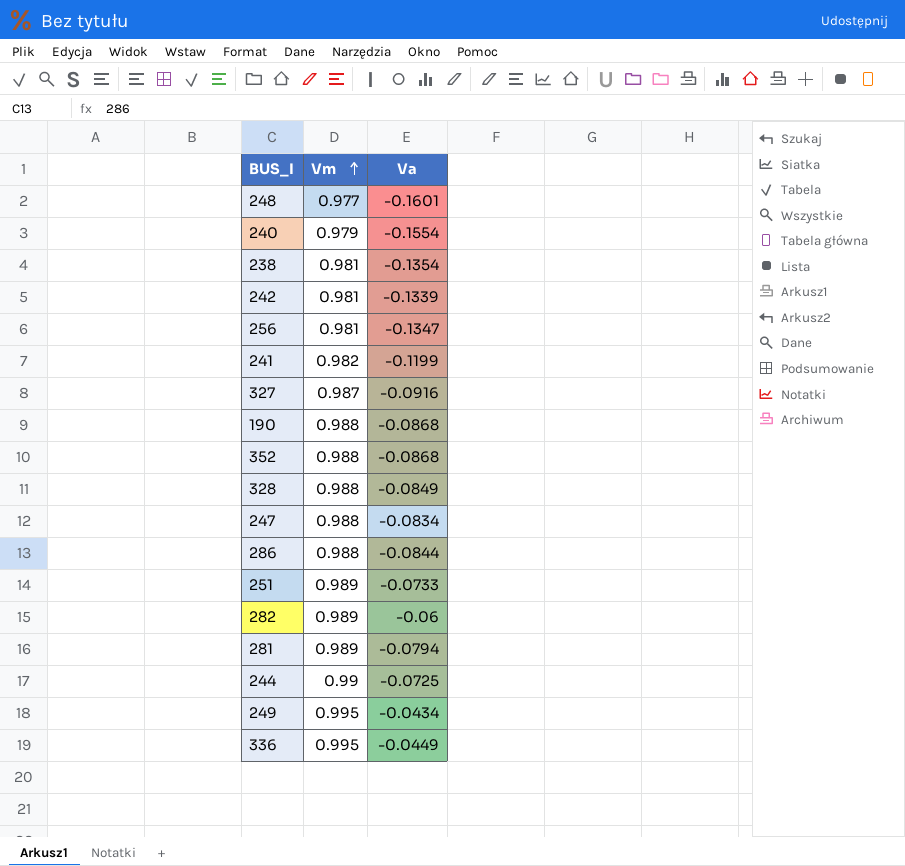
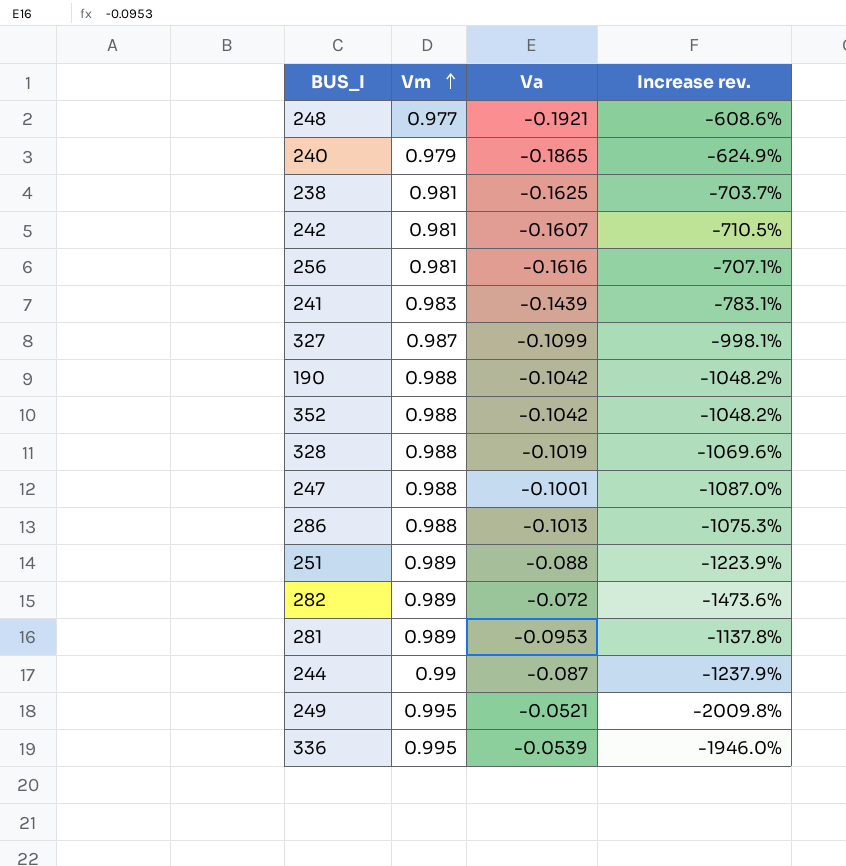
column Increase rev. | formula: none -> ([Vm] - [Va]) / [Va]
248 | Va: -0.1601 -> -0.1921
240 | Va: -0.1554 -> -0.1865
238 | Va: -0.1354 -> -0.1625
242 | Va: -0.1339 -> -0.1607
256 | Va: -0.1347 -> -0.1616
241 | Vm: 0.982 -> 0.983
241 | Va: -0.1199 -> -0.1439
327 | Va: -0.0916 -> -0.1099
190 | Va: -0.0868 -> -0.1042
352 | Va: -0.0868 -> -0.1042
328 | Va: -0.0849 -> -0.1019
247 | Va: -0.0834 -> -0.1001
286 | Va: -0.0844 -> -0.1013
251 | Va: -0.0733 -> -0.088
282 | Va: -0.06 -> -0.072
281 | Va: -0.0794 -> -0.0953
244 | Va: -0.0725 -> -0.087
249 | Va: -0.0434 -> -0.0521
336 | Va: -0.0449 -> -0.0539

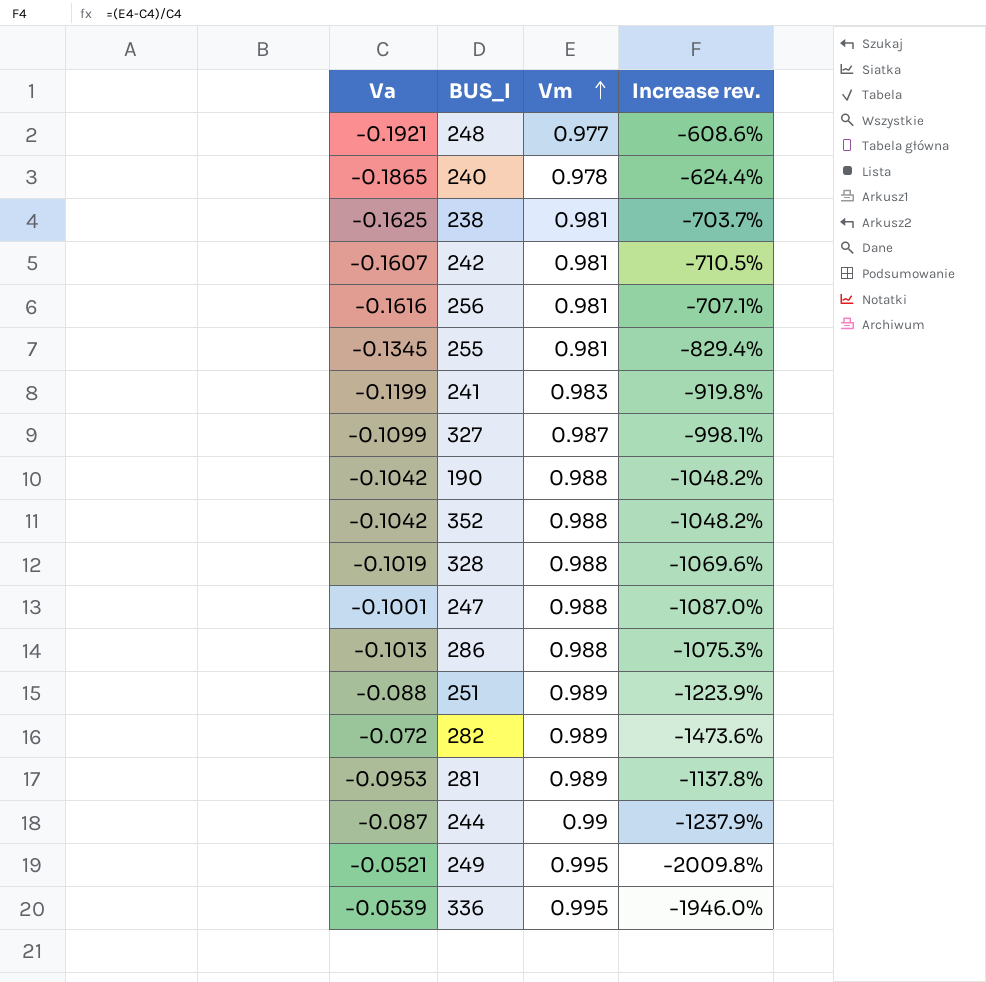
column Va | position: 3 -> 1
240 | Vm: 0.979 -> 0.978
240 | Increase rev.: -624.9% -> -624.4%
row 255: none -> -0.1345 | 0.981 | -829.4%
241 | Va: -0.1439 -> -0.1199
241 | Increase rev.: -783.1% -> -919.8%

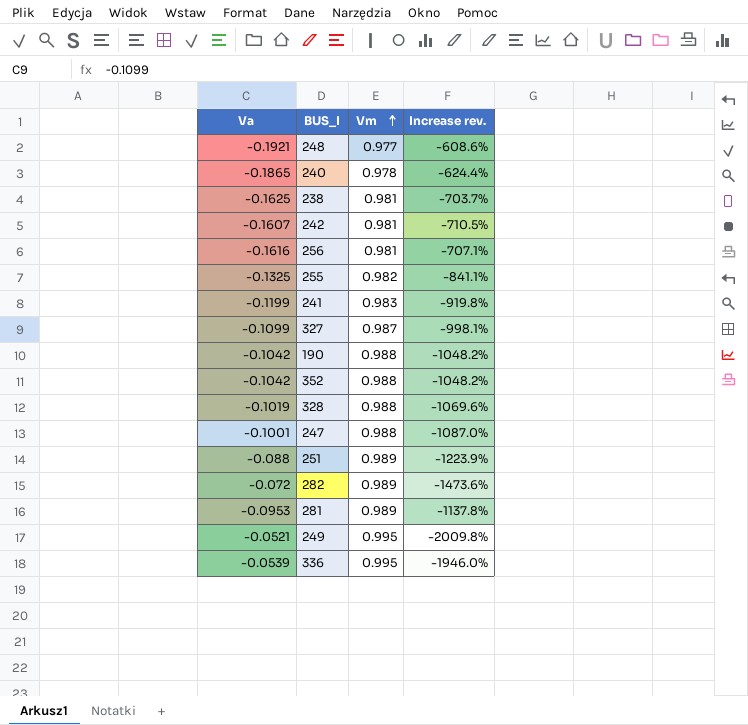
row 286: -0.1013 | 0.988 | -1075.3% -> none
row 244: -0.087 | 0.99 | -1237.9% -> none
255 | Va: -0.1345 -> -0.1325
255 | Vm: 0.981 -> 0.982
255 | Increase rev.: -829.4% -> -841.1%

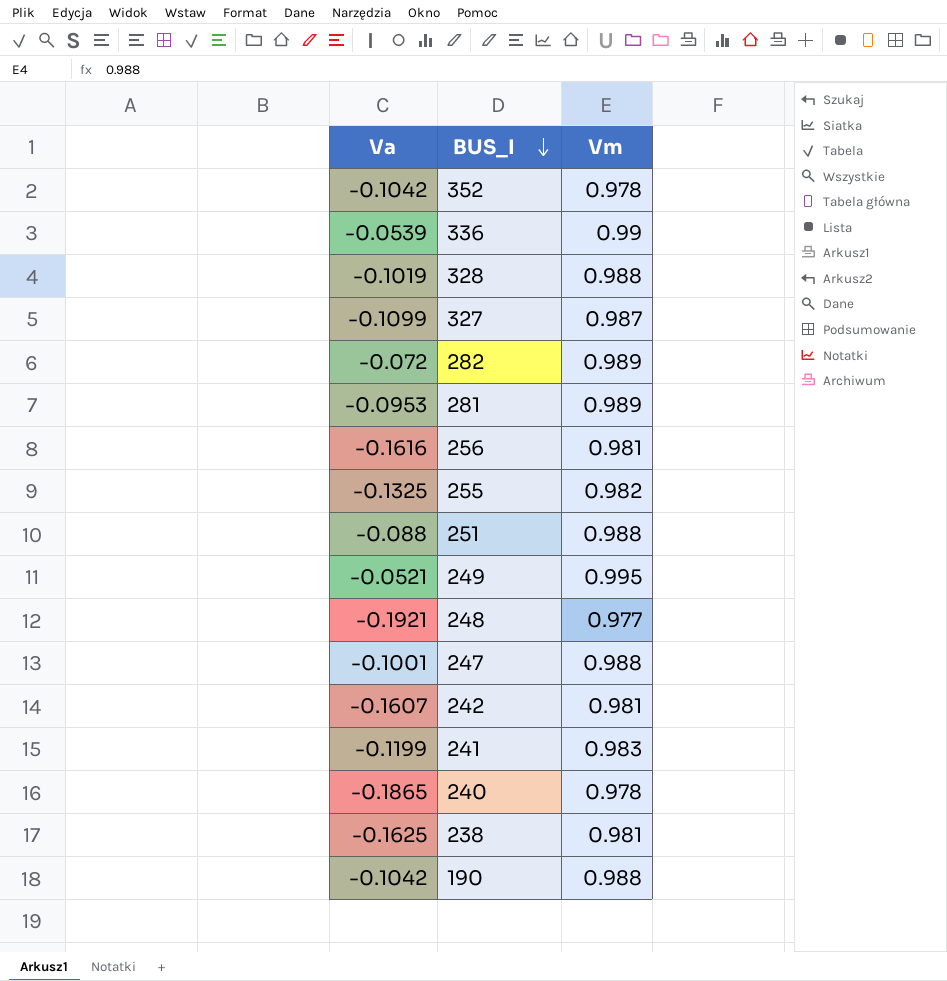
row order: Vm ascending -> BUS_I descending
column Increase rev. | formula: ([Vm] - [Va]) / [Va] -> none
352 | Vm: 0.988 -> 0.978
336 | Vm: 0.995 -> 0.99
251 | Vm: 0.989 -> 0.988

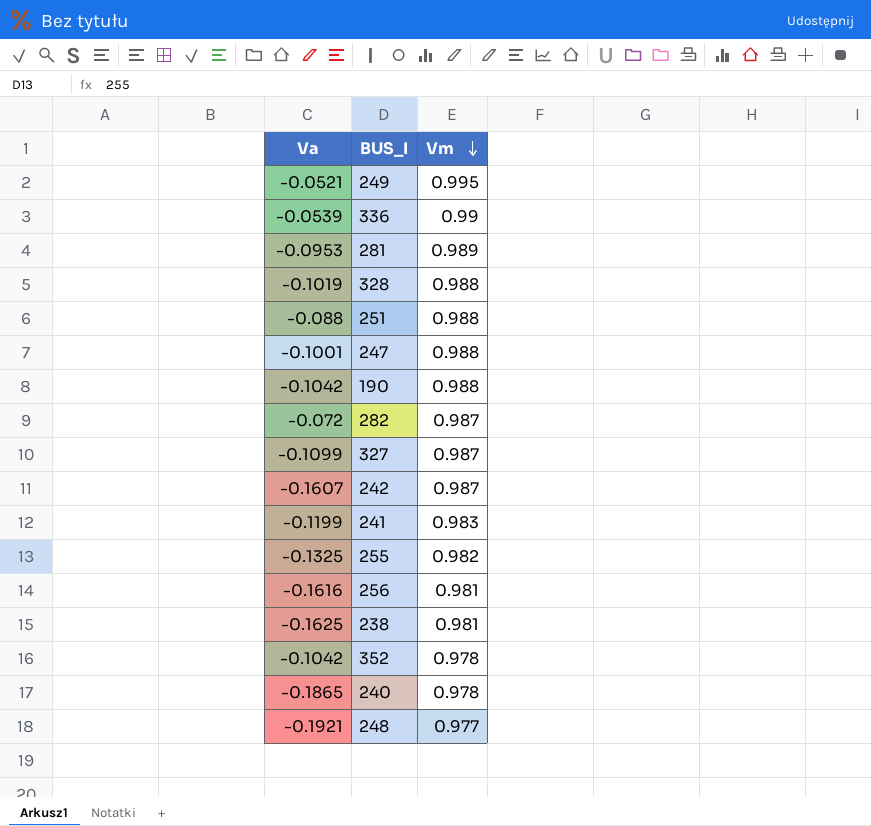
row order: BUS_I descending -> Vm descending
282 | Vm: 0.989 -> 0.987
242 | Vm: 0.981 -> 0.987

